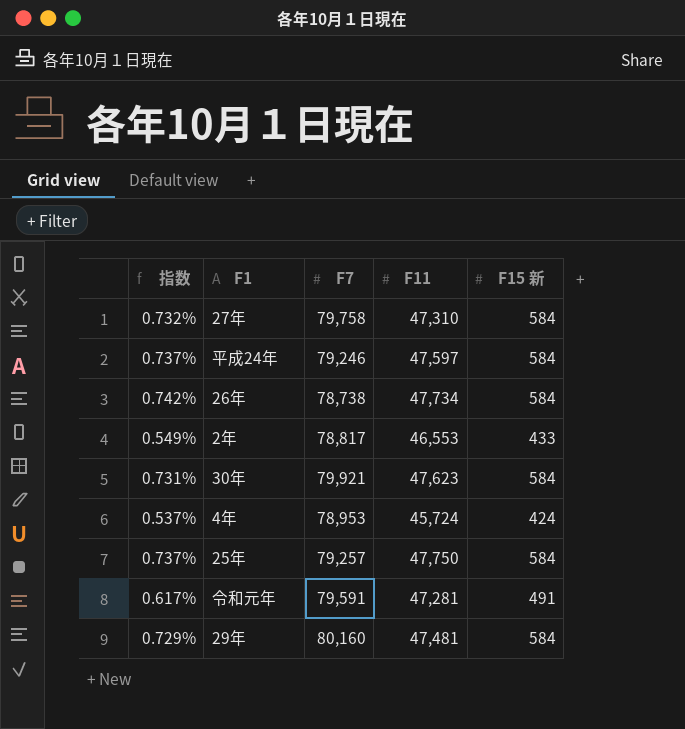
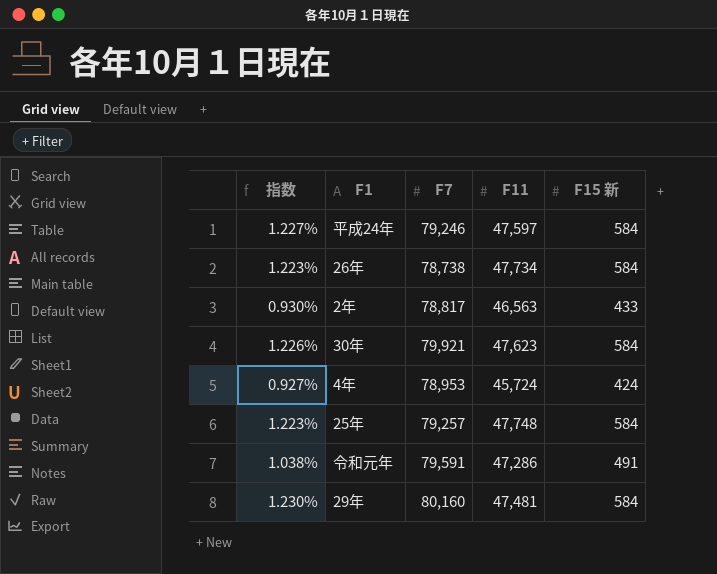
column 指数 | formula: [F15 新] / [F7] -> [F15 新] / [F11]
row 27年: 0.732% | 79,758 | 47,310 | 584 -> none
2年 | F11: 46,553 -> 46,563
25年 | F11: 47,750 -> 47,748
令和元年 | F11: 47,281 -> 47,286

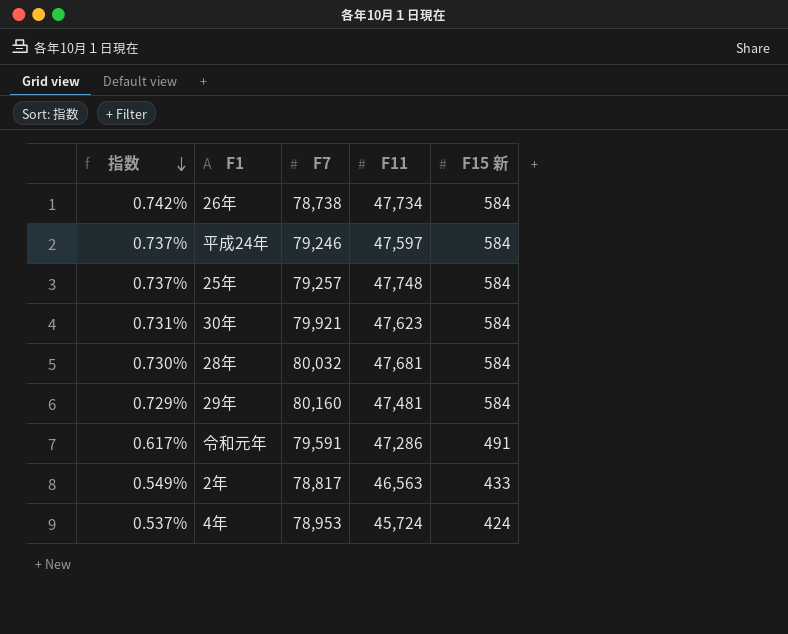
row order: none -> 指数 descending
column 指数 | formula: [F15 新] / [F11] -> [F15 新] / [F7]
row 28年: none -> 0.730% | 80,032 | 47,681 | 584

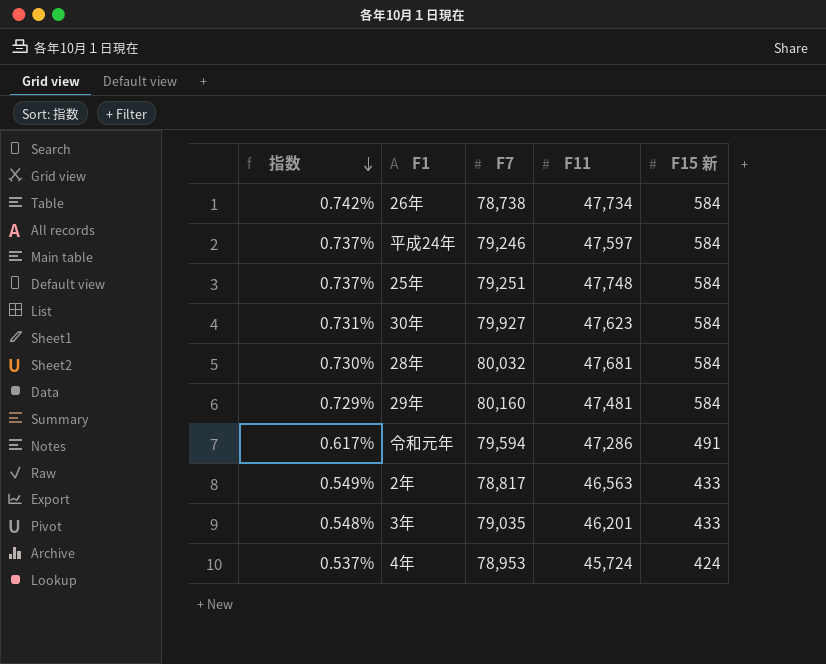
25年 | F7: 79,257 -> 79,251
30年 | F7: 79,921 -> 79,927
令和元年 | F7: 79,591 -> 79,594
row 3年: none -> 0.548% | 79,035 | 46,201 | 433

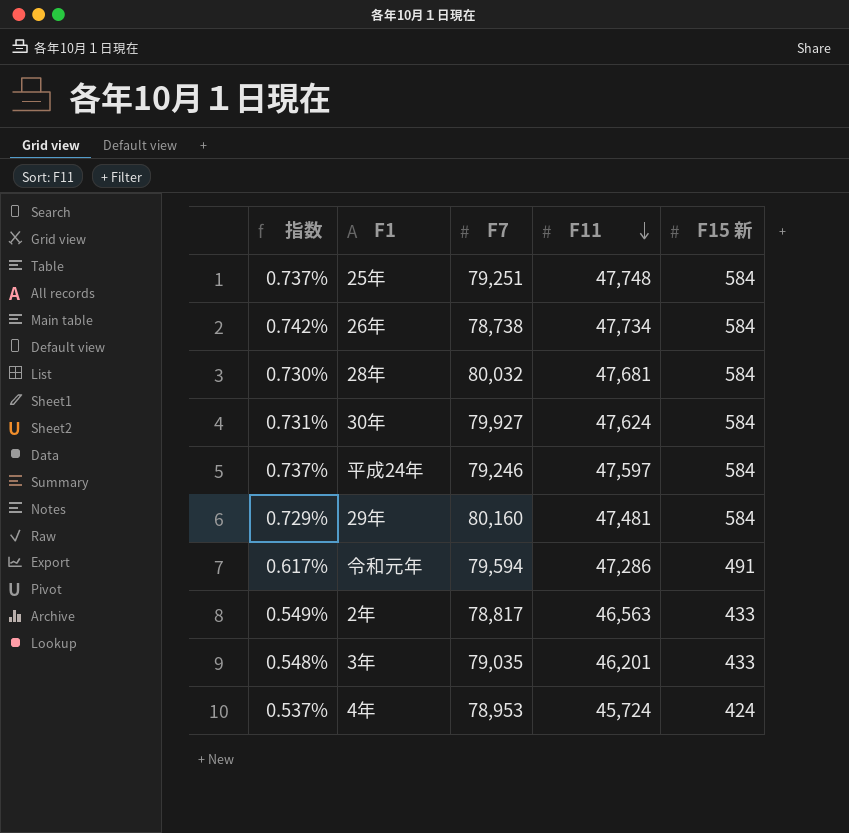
row order: 指数 descending -> F11 descending
30年 | F11: 47,623 -> 47,624

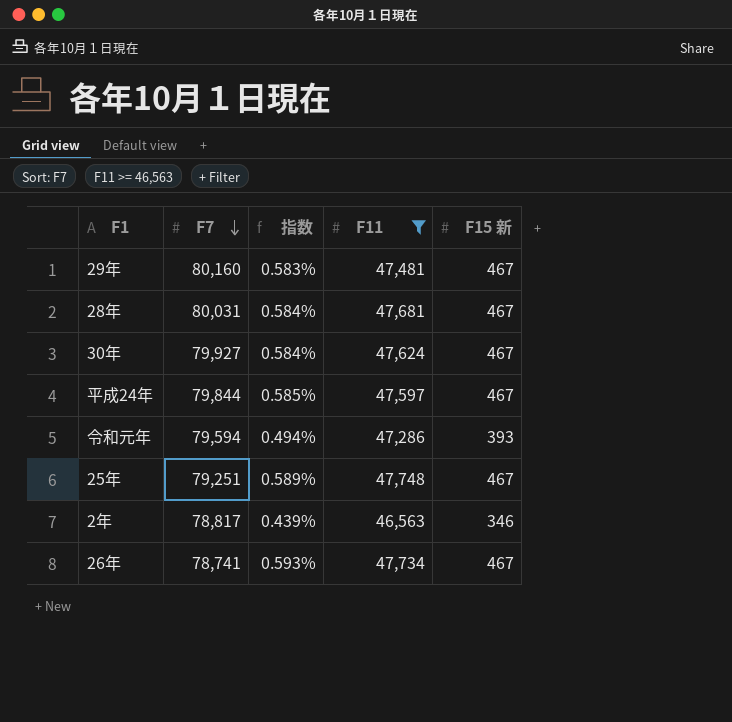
filter: none -> F11 >= 46,563
row order: F11 descending -> F7 descending
column 指数 | position: 1 -> 3
29年 | 指数: 0.729% -> 0.583%
29年 | F15 新: 584 -> 467
28年 | F7: 80,032 -> 80,031
28年 | 指数: 0.730% -> 0.584%
28年 | F15 新: 584 -> 467
30年 | 指数: 0.731% -> 0.584%
30年 | F15 新: 584 -> 467
平成24年 | F7: 79,246 -> 79,844
平成24年 | 指数: 0.737% -> 0.585%
平成24年 | F15 新: 584 -> 467
令和元年 | 指数: 0.617% -> 0.494%
令和元年 | F15 新: 491 -> 393
25年 | 指数: 0.737% -> 0.589%
25年 | F15 新: 584 -> 467
2年 | 指数: 0.549% -> 0.439%
2年 | F15 新: 433 -> 346
26年 | F7: 78,738 -> 78,741
26年 | 指数: 0.742% -> 0.593%
26年 | F15 新: 584 -> 467

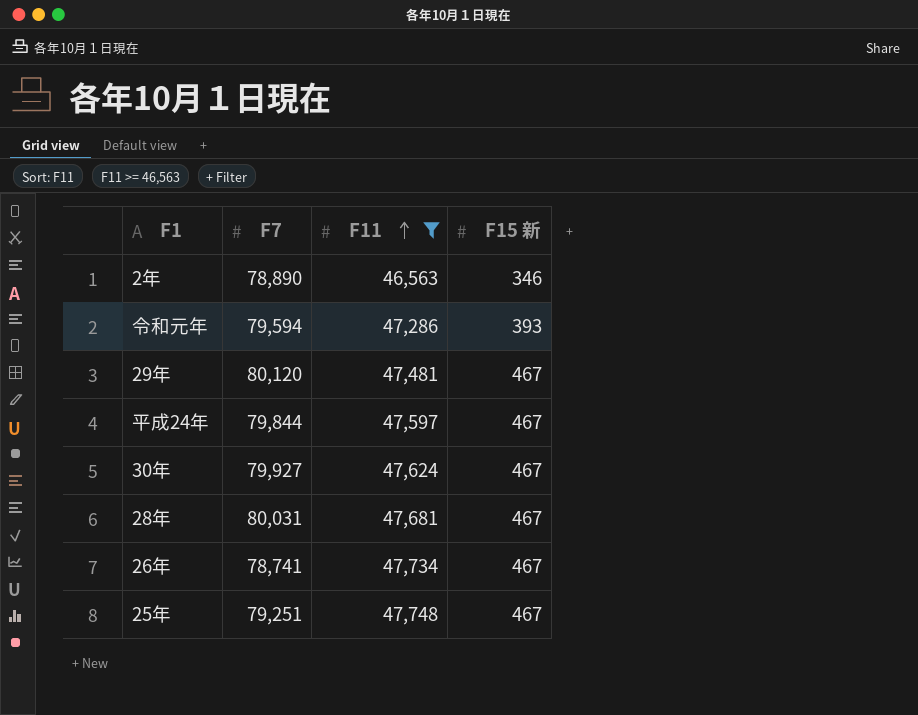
row order: F7 descending -> F11 ascending
column 指数 | formula: [F15 新] / [F7] -> none
2年 | F7: 78,817 -> 78,890
29年 | F7: 80,160 -> 80,120

